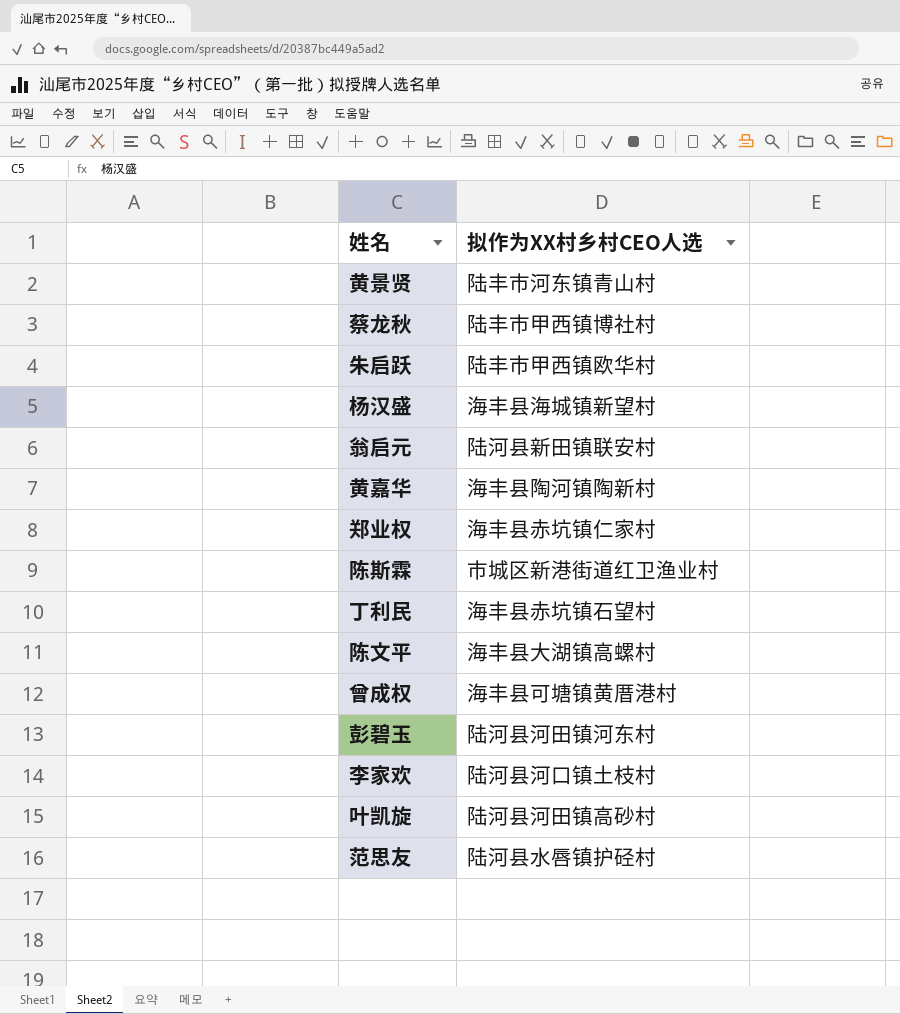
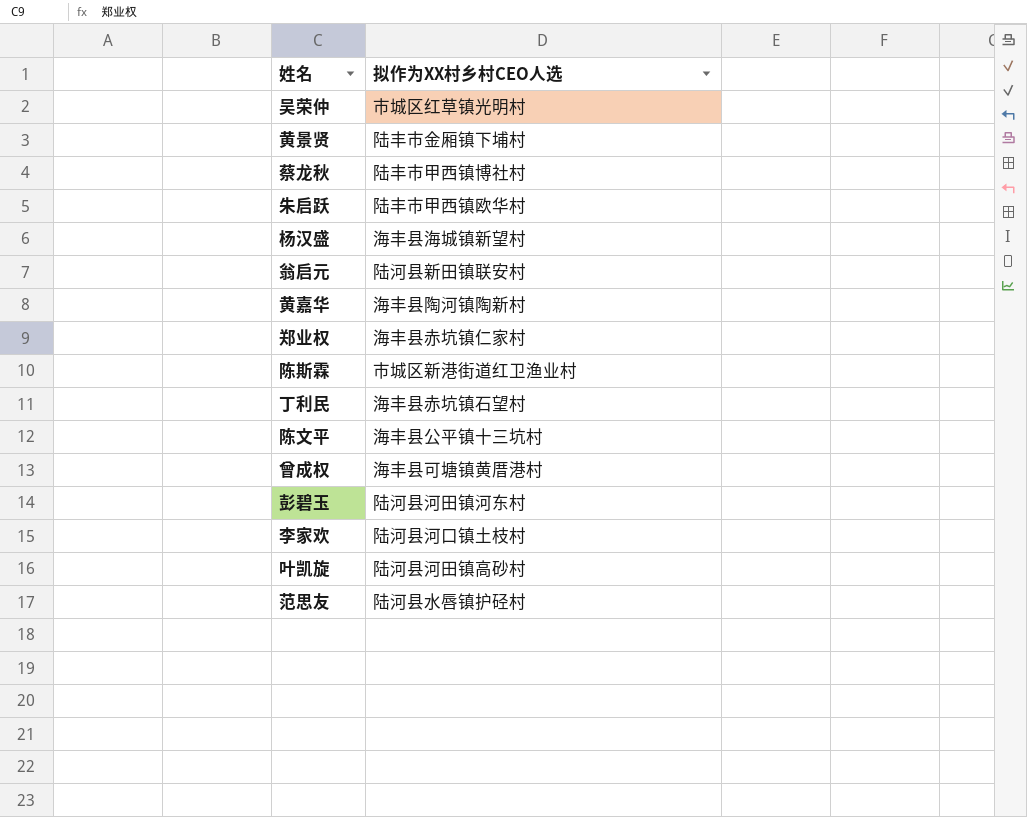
row 吴荣仲: none -> 市城区红草镇光明村
黄景贤 | 拟作为XX村乡村CEO人选: 陆丰市河东镇青山村 -> 陆丰市金厢镇下埔村
陈文平 | 拟作为XX村乡村CEO人选: 海丰县大湖镇高螺村 -> 海丰县公平镇十三坑村

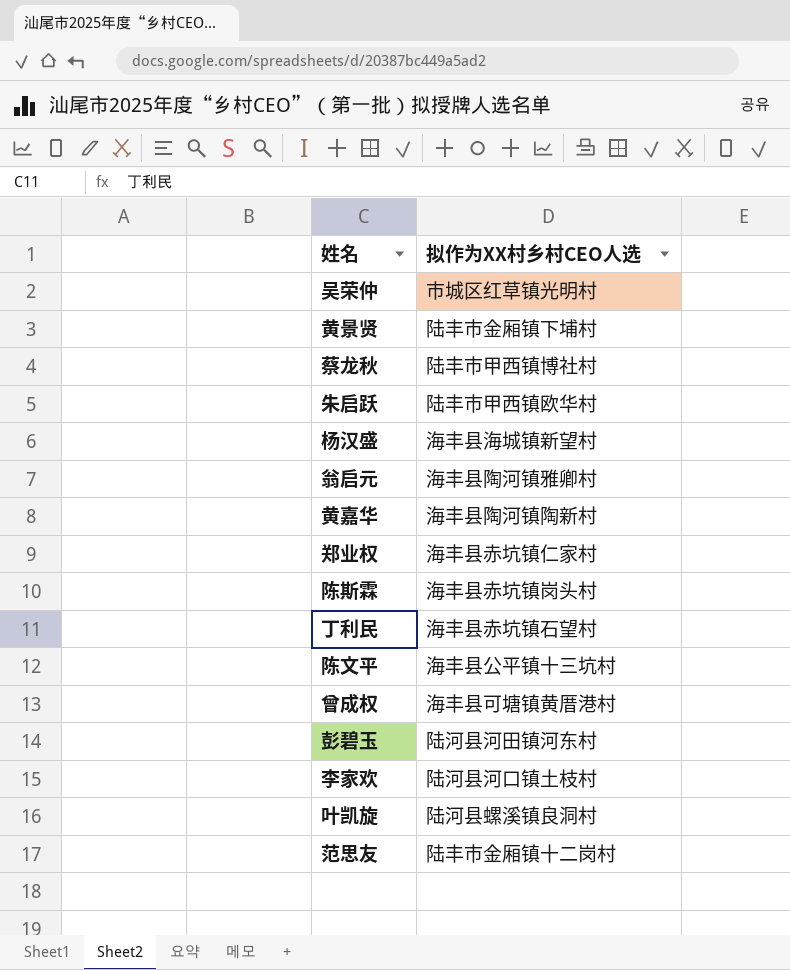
翁启元 | 拟作为XX村乡村CEO人选: 陆河县新田镇联安村 -> 海丰县陶河镇雅卿村
陈斯霖 | 拟作为XX村乡村CEO人选: 市城区新港街道红卫渔业村 -> 海丰县赤坑镇岗头村
叶凯旋 | 拟作为XX村乡村CEO人选: 陆河县河田镇高砂村 -> 陆河县螺溪镇良洞村
范思友 | 拟作为XX村乡村CEO人选: 陆河县水唇镇护硁村 -> 陆丰市金厢镇十二岗村

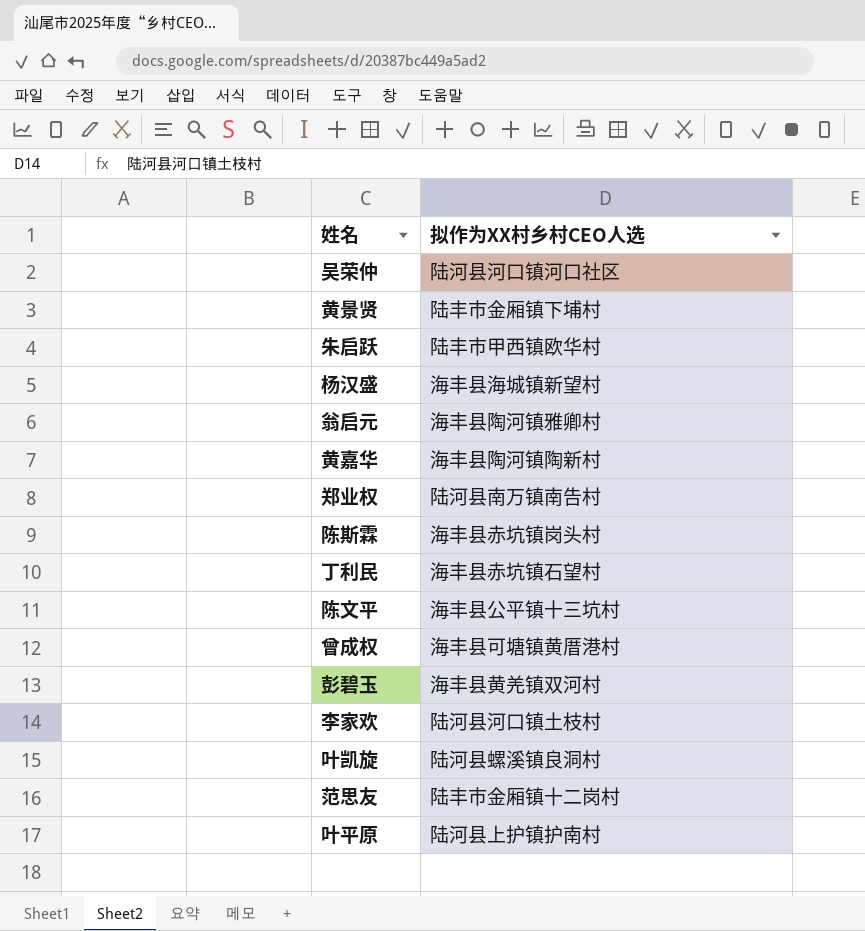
row 蔡龙秋: 陆丰市甲西镇博社村 -> none
吴荣仲 | 拟作为XX村乡村CEO人选: 市城区红草镇光明村 -> 陆河县河口镇河口社区
郑业权 | 拟作为XX村乡村CEO人选: 海丰县赤坑镇仁家村 -> 陆河县南万镇南告村
彭碧玉 | 拟作为XX村乡村CEO人选: 陆河县河田镇河东村 -> 海丰县黄羌镇双河村
row 叶平原: none -> 陆河县上护镇护南村

